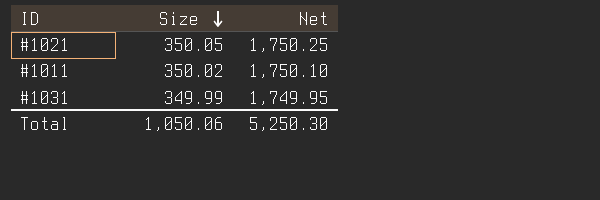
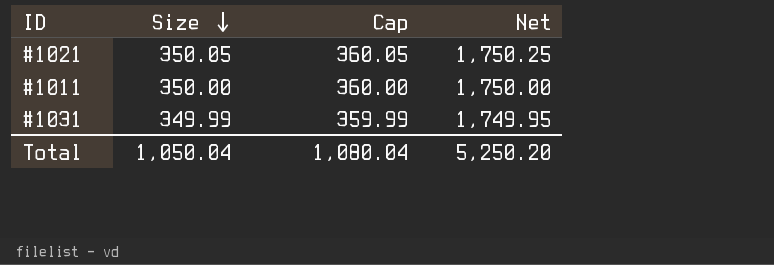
column Cap | formula: none -> [Size] + 10
#1011 | Size: 350.02 -> 350.00
#1011 | Net: 1,750.10 -> 1,750.00
Total | Size: 1,050.06 -> 1,050.04
Total | Net: 5,250.30 -> 5,250.20

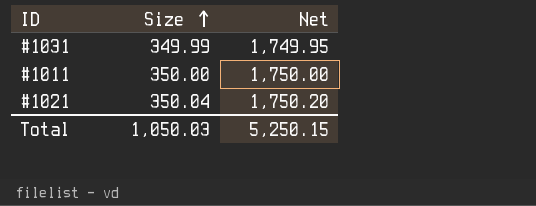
row order: Size descending -> Size ascending
column Cap | formula: [Size] + 10 -> none
#1021 | Size: 350.05 -> 350.04
#1021 | Net: 1,750.25 -> 1,750.20
Total | Size: 1,050.04 -> 1,050.03
Total | Net: 5,250.20 -> 5,250.15

